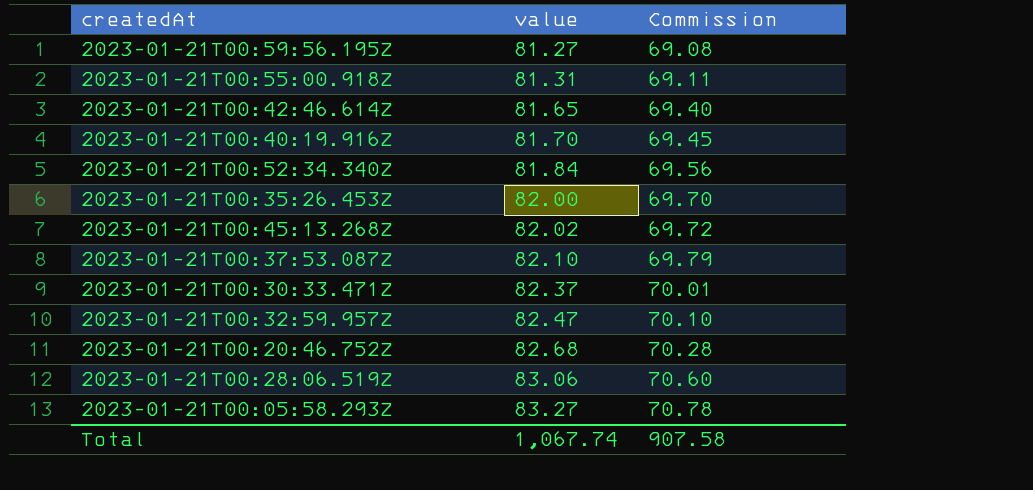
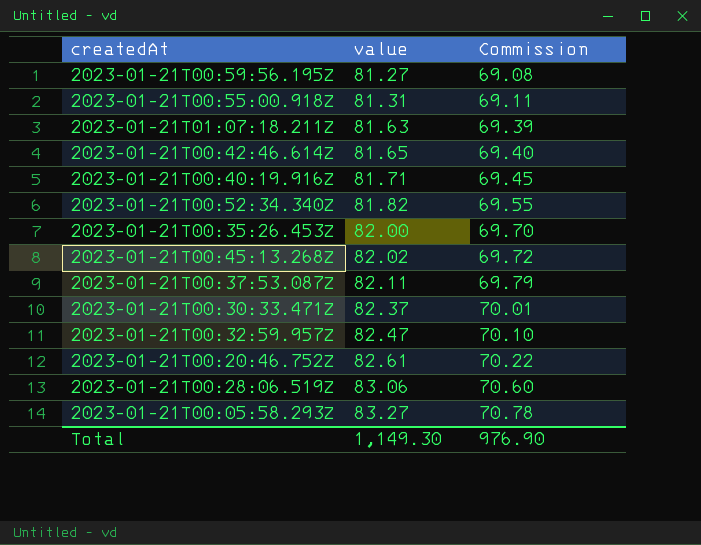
row 2023-01-21T01:07:18.211Z: none -> 81.63 | 69.39
2023-01-21T00:40:19.916Z | value: 81.70 -> 81.71
2023-01-21T00:52:34.340Z | value: 81.84 -> 81.82
2023-01-21T00:52:34.340Z | Commission: 69.56 -> 69.55
2023-01-21T00:37:53.087Z | value: 82.10 -> 82.11
2023-01-21T00:20:46.752Z | value: 82.68 -> 82.61
2023-01-21T00:20:46.752Z | Commission: 70.28 -> 70.22
Total | value: 1,067.74 -> 1,149.30
Total | Commission: 907.58 -> 976.90

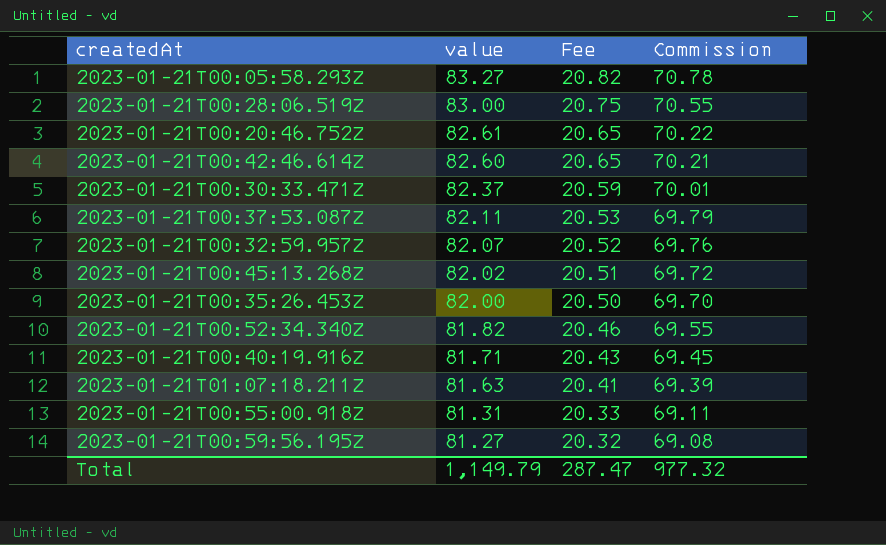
row order: value ascending -> value descending
column Fee | formula: none -> [value] * 0.25
2023-01-21T00:28:06.519Z | value: 83.06 -> 83.00
2023-01-21T00:28:06.519Z | Commission: 70.60 -> 70.55
2023-01-21T00:42:46.614Z | value: 81.65 -> 82.60
2023-01-21T00:42:46.614Z | Commission: 69.40 -> 70.21
2023-01-21T00:32:59.957Z | value: 82.47 -> 82.07
2023-01-21T00:32:59.957Z | Commission: 70.10 -> 69.76
Total | value: 1,149.30 -> 1,149.79
Total | Commission: 976.90 -> 977.32

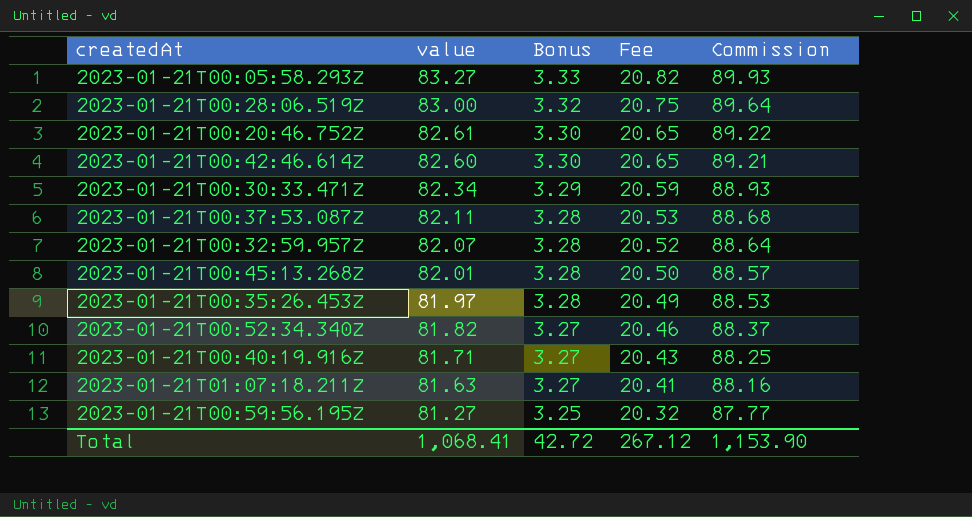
column Bonus | formula: none -> [value] * 0.04
column Commission | formula: [value] * 0.85 -> [value] * 1.08
row 2023-01-21T00:55:00.918Z: 81.31 | 20.33 | 69.11 -> none
2023-01-21T00:30:33.471Z | value: 82.37 -> 82.34
2023-01-21T00:45:13.268Z | value: 82.02 -> 82.01
2023-01-21T00:45:13.268Z | Fee: 20.51 -> 20.50
2023-01-21T00:35:26.453Z | value: 82.00 -> 81.97
2023-01-21T00:35:26.453Z | Fee: 20.50 -> 20.49
Total | value: 1,149.79 -> 1,068.41
Total | Fee: 287.47 -> 267.12
Total | Commission: 977.32 -> 1,153.90

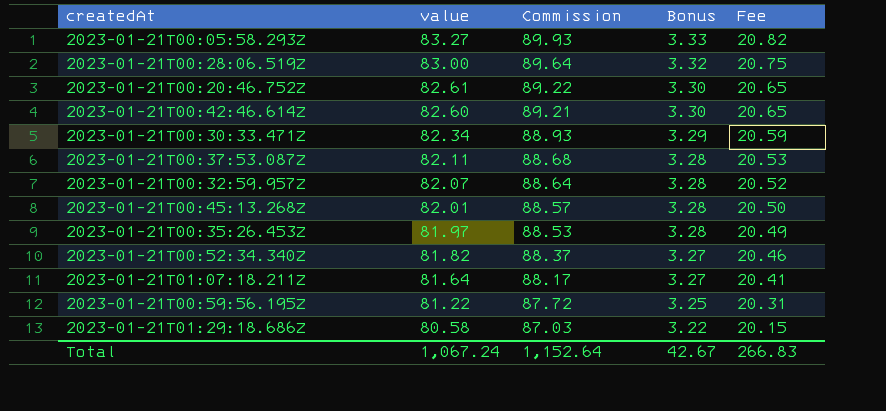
column Commission | position: 5 -> 3
row 2023-01-21T00:40:19.916Z: 81.71 | 3.27 | 20.43 | 88.25 -> none
2023-01-21T01:07:18.211Z | value: 81.63 -> 81.64
2023-01-21T01:07:18.211Z | Commission: 88.16 -> 88.17
2023-01-21T00:59:56.195Z | value: 81.27 -> 81.22
2023-01-21T00:59:56.195Z | Commission: 87.77 -> 87.72
2023-01-21T00:59:56.195Z | Fee: 20.32 -> 20.31
row 2023-01-21T01:29:18.686Z: none -> 80.58 | 87.03 | 3.22 | 20.15
Total | value: 1,068.41 -> 1,067.24
Total | Commission: 1,153.90 -> 1,152.64
Total | Bonus: 42.72 -> 42.67
Total | Fee: 267.12 -> 266.83

